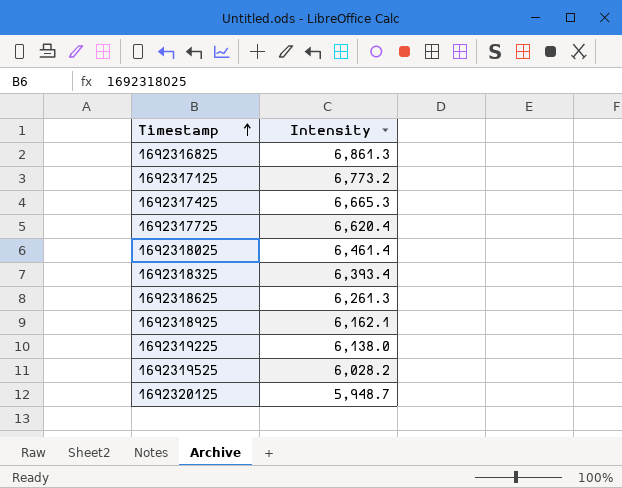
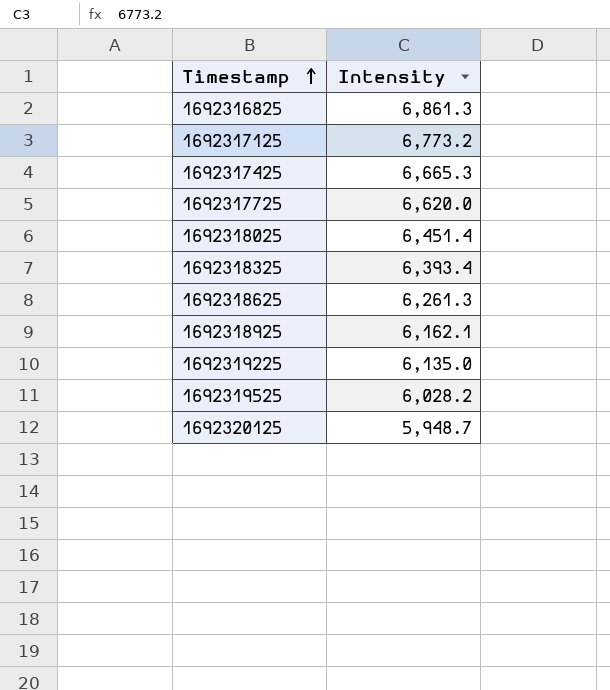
1692317725 | Intensity: 6,620.4 -> 6,620.0
1692318025 | Intensity: 6,461.4 -> 6,451.4
1692319225 | Intensity: 6,138.0 -> 6,135.0

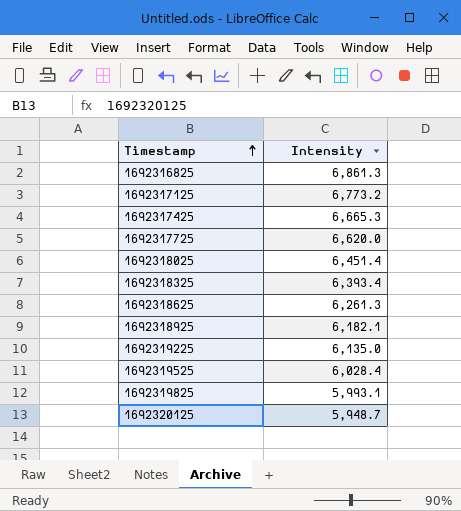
1692318925 | Intensity: 6,162.1 -> 6,182.1
1692319525 | Intensity: 6,028.2 -> 6,028.4
row 1692319825: none -> 5,993.1

